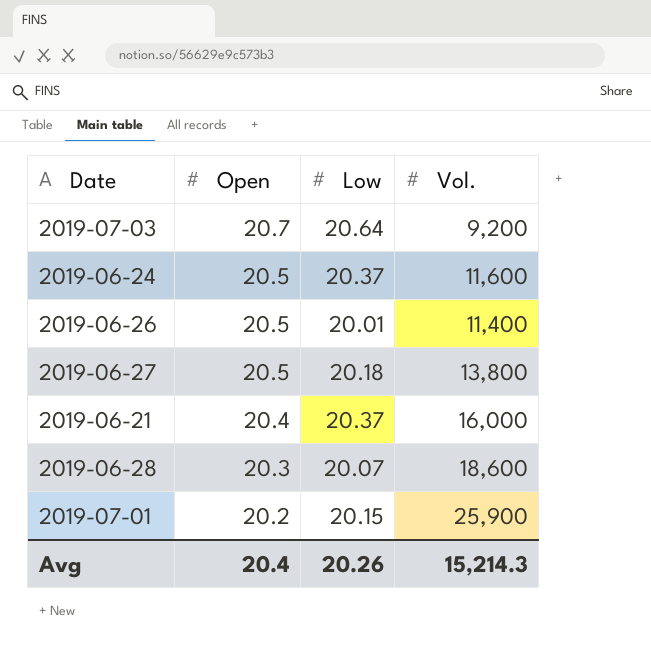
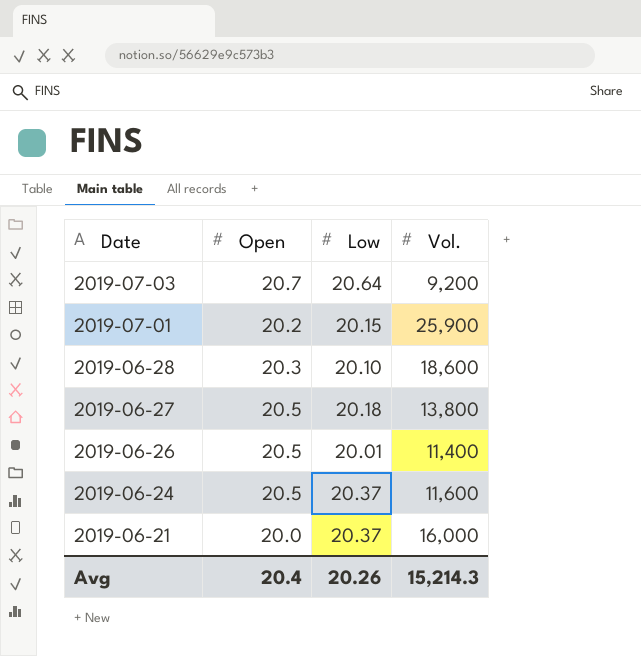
row order: Open descending -> Date descending
2019-06-28 | Low: 20.07 -> 20.10
2019-06-21 | Open: 20.4 -> 20.0

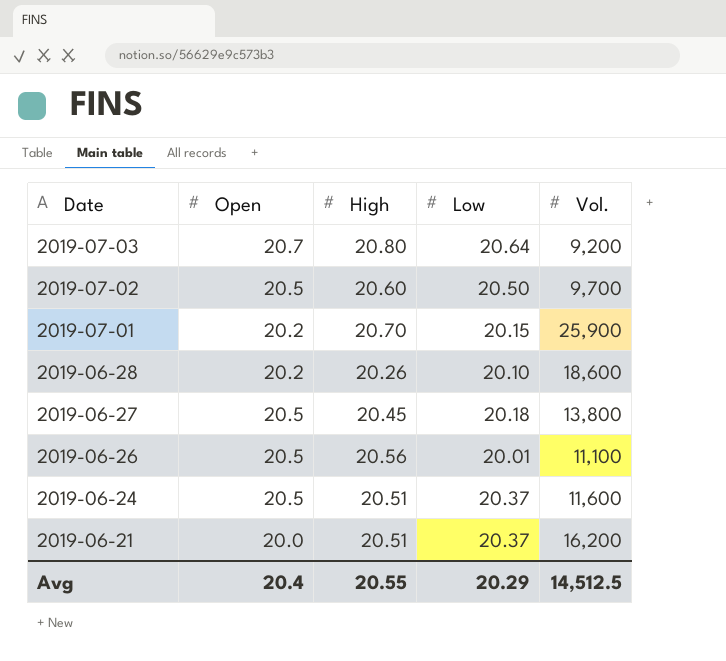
column High | position: none -> 3
row 2019-07-02: none -> 20.5 | 20.60 | 20.50 | 9,700
2019-06-28 | Open: 20.3 -> 20.2
2019-06-26 | Vol.: 11,400 -> 11,100
2019-06-21 | Vol.: 16,000 -> 16,200
Avg | Low: 20.26 -> 20.29
Avg | Vol.: 15,214.3 -> 14,512.5

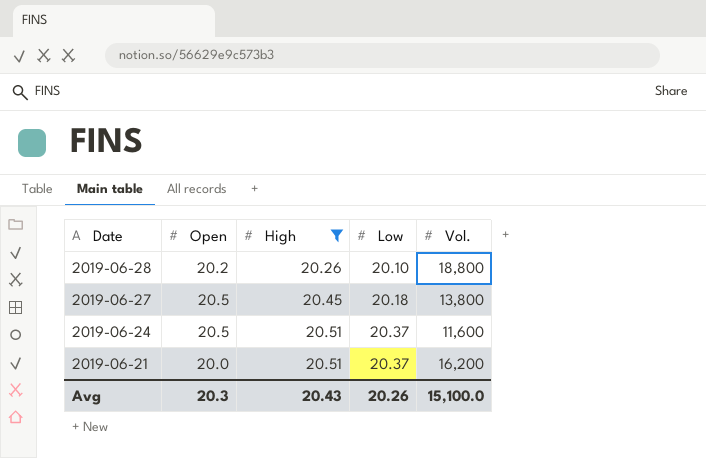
filter: none -> High <= 20.51
2019-06-28 | Vol.: 18,600 -> 18,800
Avg | Open: 20.4 -> 20.3
Avg | High: 20.55 -> 20.43
Avg | Low: 20.29 -> 20.26
Avg | Vol.: 14,512.5 -> 15,100.0

